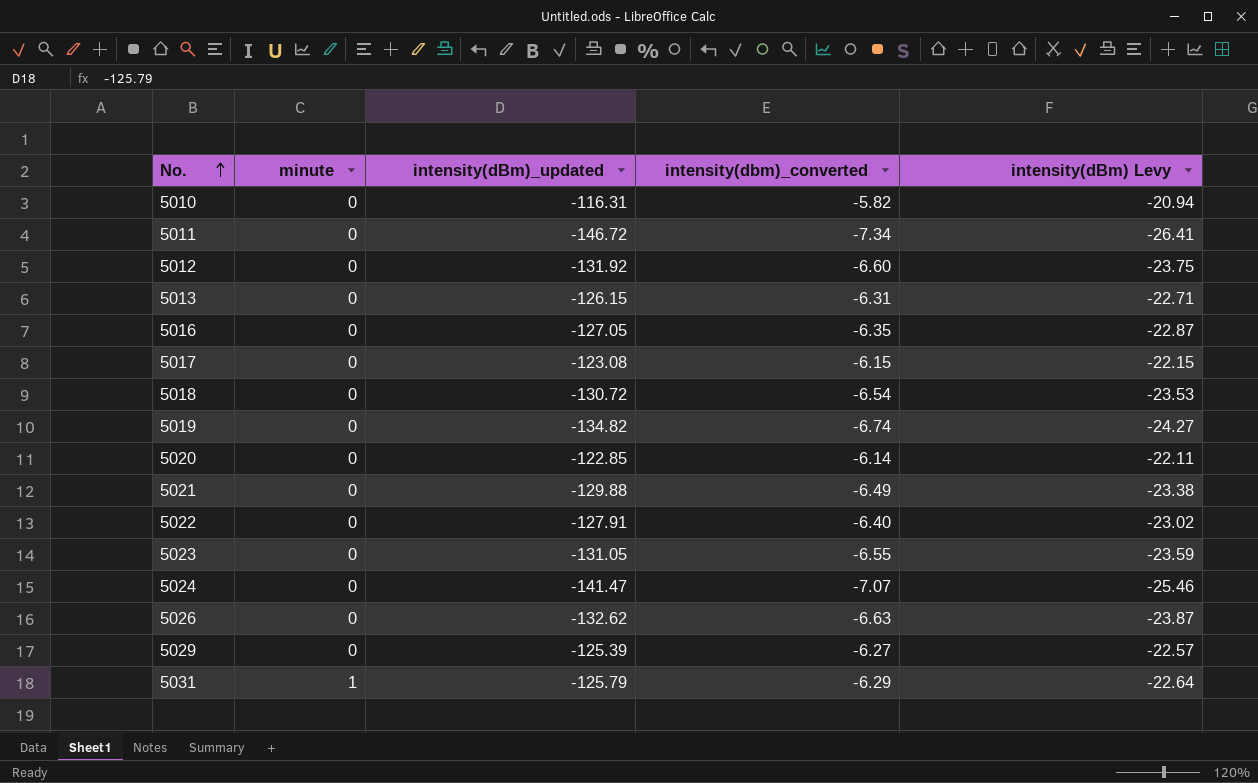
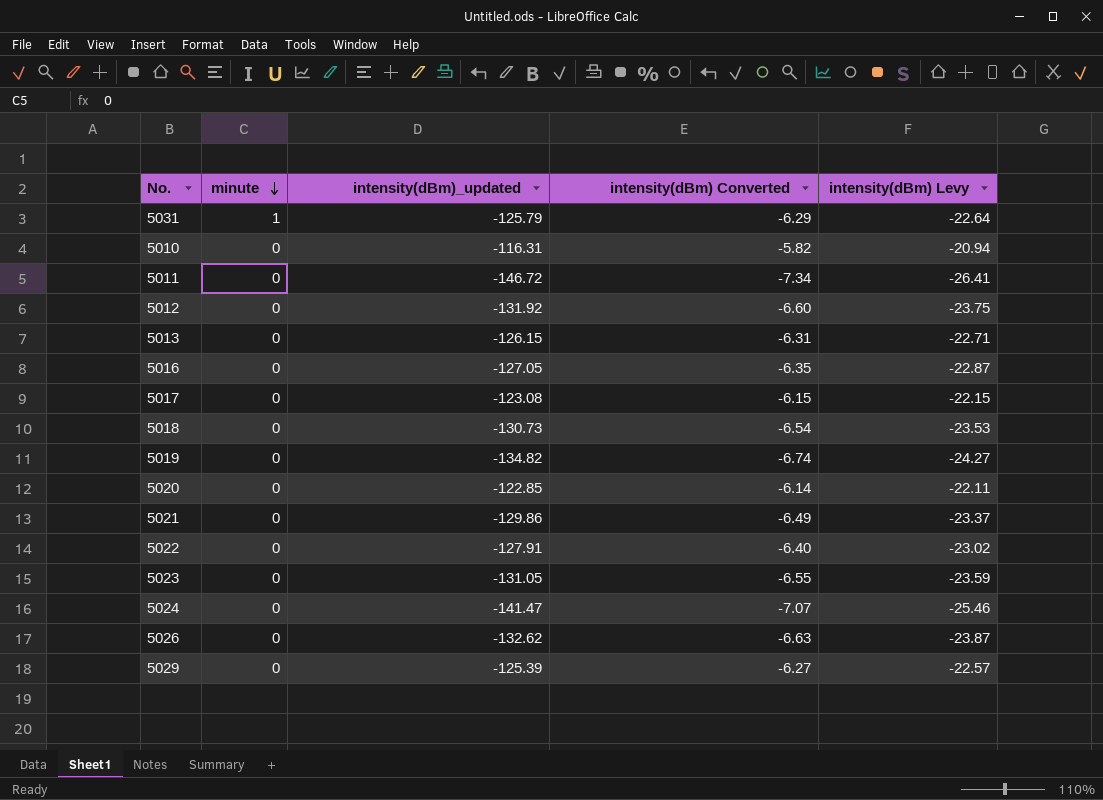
row order: No. ascending -> minute descending
column name: intensity(dbm)_converted -> intensity(dBm) Converted
5018 | intensity(dBm)_updated: -130.72 -> -130.73
5021 | intensity(dBm)_updated: -129.88 -> -129.86
5021 | intensity(dBm) Levy: -23.38 -> -23.37

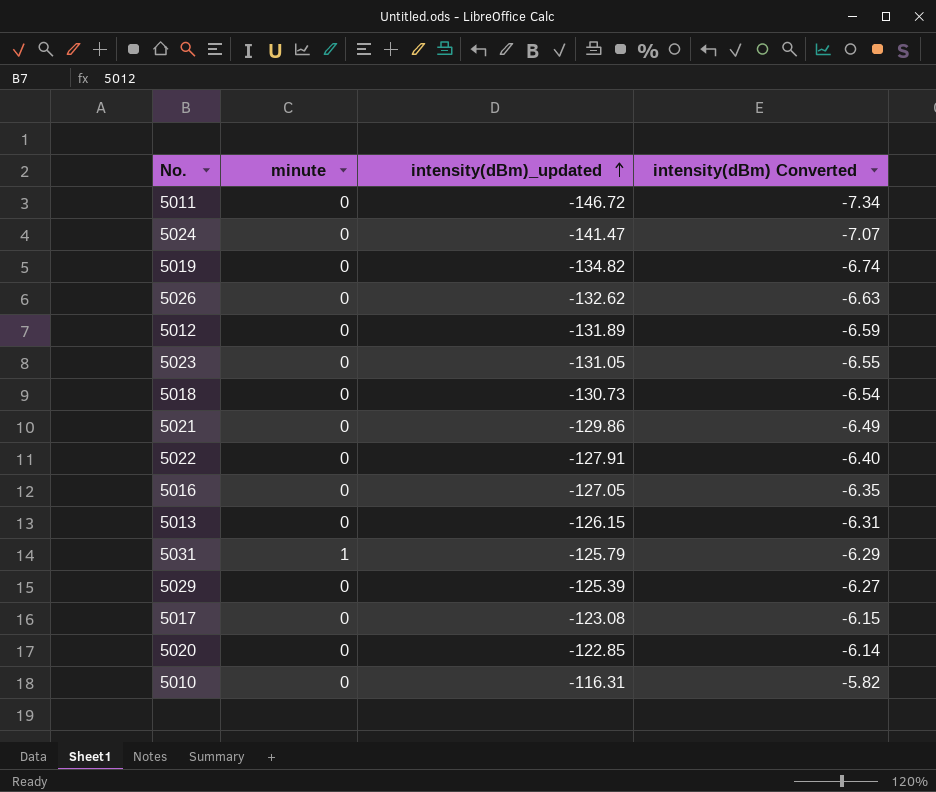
row order: minute descending -> intensity(dBm)_updated ascending
column intensity(dBm) Levy | formula: [intensity(dBm)_updated] * 0.18 -> none
5012 | intensity(dBm)_updated: -131.92 -> -131.89
5012 | intensity(dBm) Converted: -6.60 -> -6.59

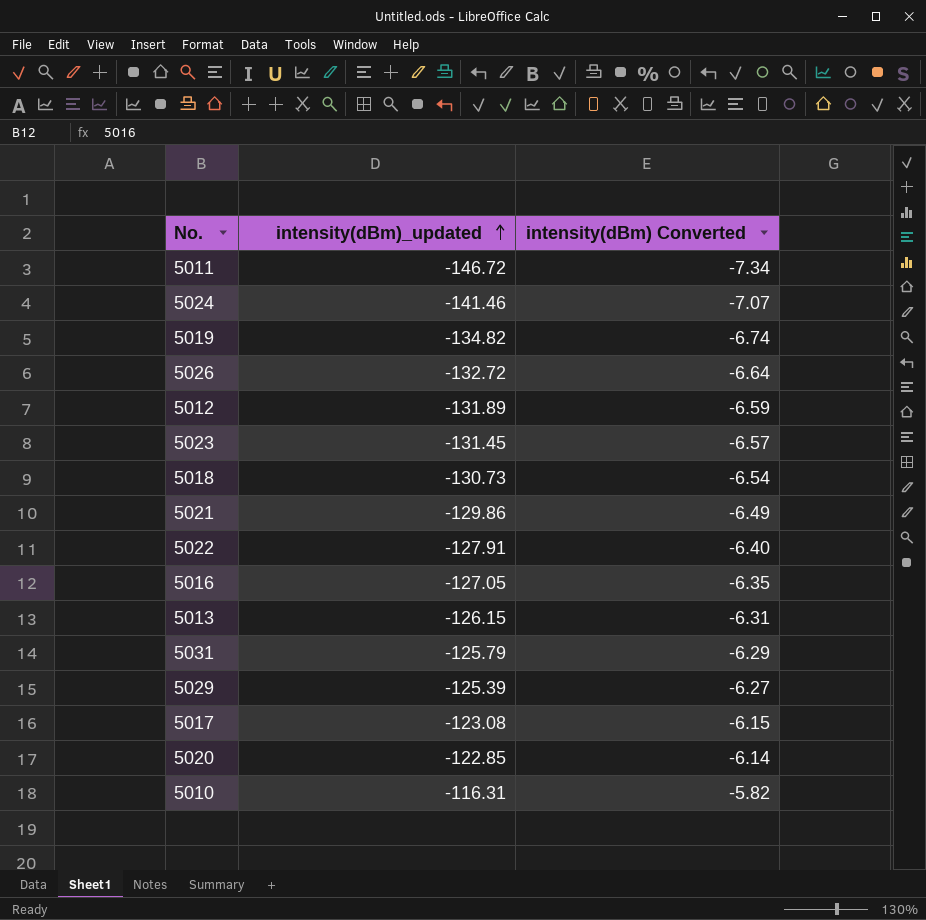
column minute | position: 2 -> none
5024 | intensity(dBm)_updated: -141.47 -> -141.46
5026 | intensity(dBm)_updated: -132.62 -> -132.72
5026 | intensity(dBm) Converted: -6.63 -> -6.64
5023 | intensity(dBm)_updated: -131.05 -> -131.45
5023 | intensity(dBm) Converted: -6.55 -> -6.57

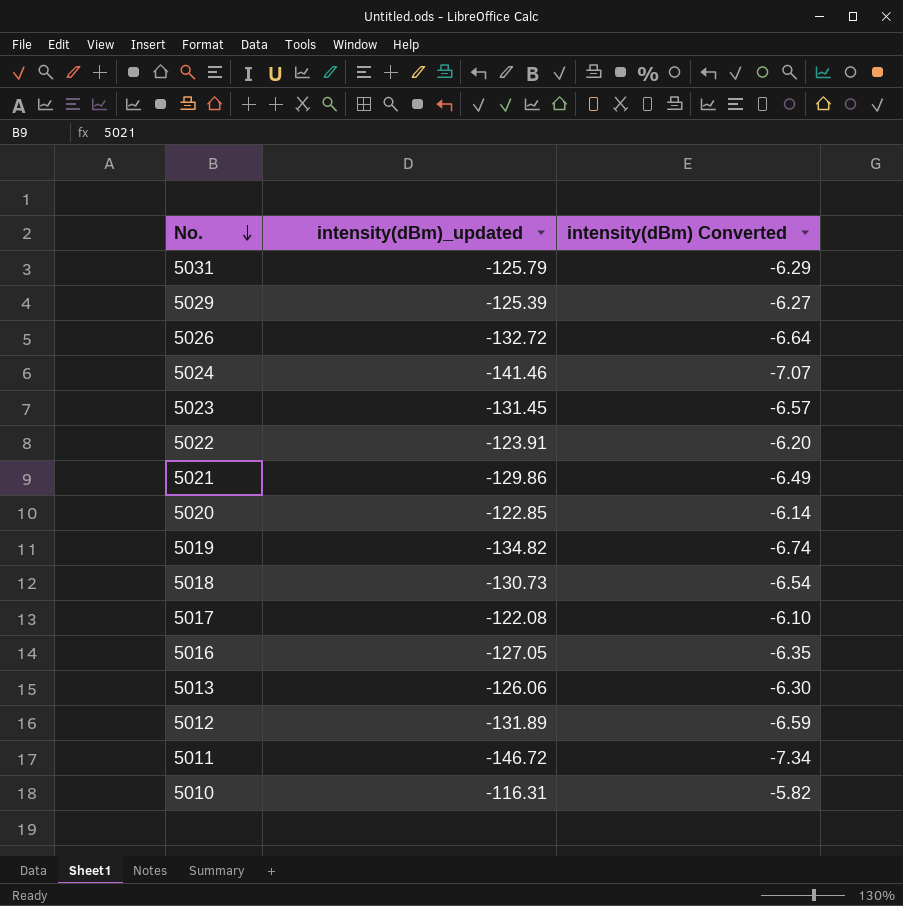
row order: intensity(dBm)_updated ascending -> No. descending
5022 | intensity(dBm)_updated: -127.91 -> -123.91
5022 | intensity(dBm) Converted: -6.40 -> -6.20
5017 | intensity(dBm)_updated: -123.08 -> -122.08
5017 | intensity(dBm) Converted: -6.15 -> -6.10
5013 | intensity(dBm)_updated: -126.15 -> -126.06
5013 | intensity(dBm) Converted: -6.31 -> -6.30

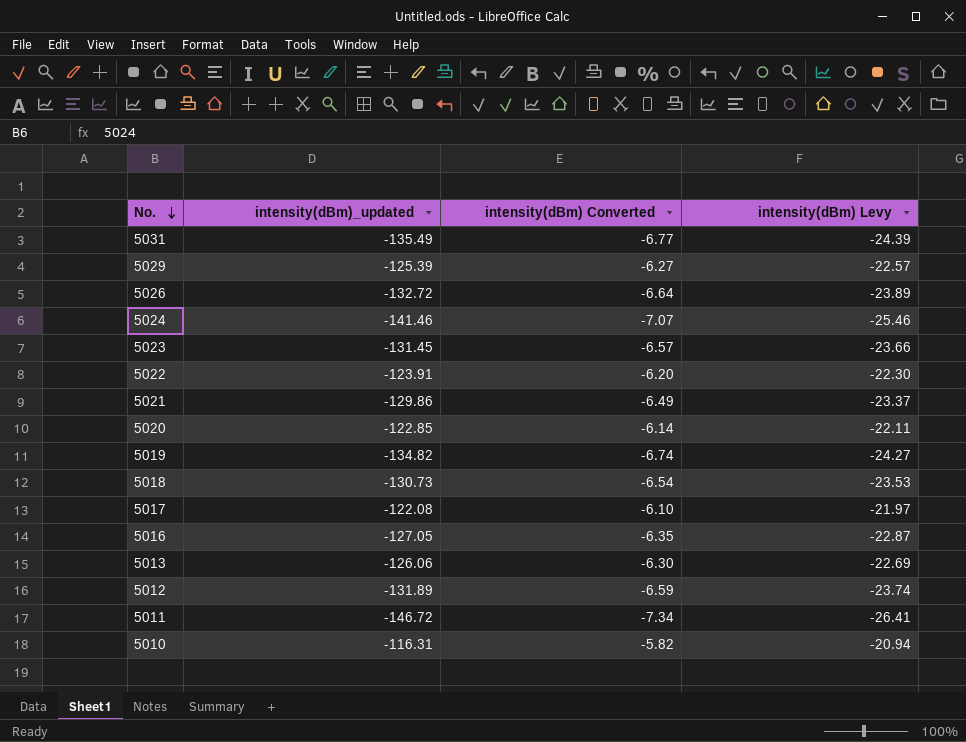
column intensity(dBm) Levy | formula: none -> [intensity(dBm)_updated] * 0.18
5031 | intensity(dBm)_updated: -125.79 -> -135.49
5031 | intensity(dBm) Converted: -6.29 -> -6.77

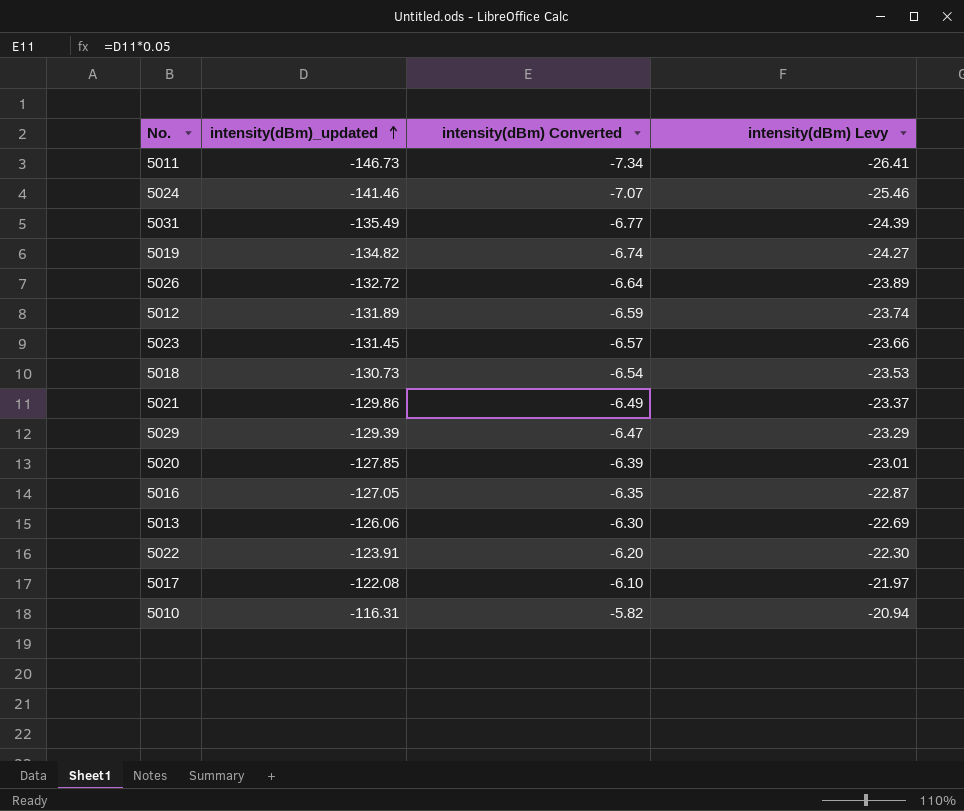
row order: No. descending -> intensity(dBm)_updated ascending
5011 | intensity(dBm)_updated: -146.72 -> -146.73
5029 | intensity(dBm)_updated: -125.39 -> -129.39
5029 | intensity(dBm) Converted: -6.27 -> -6.47
5029 | intensity(dBm) Levy: -22.57 -> -23.29
5020 | intensity(dBm)_updated: -122.85 -> -127.85
5020 | intensity(dBm) Converted: -6.14 -> -6.39
5020 | intensity(dBm) Levy: -22.11 -> -23.01

